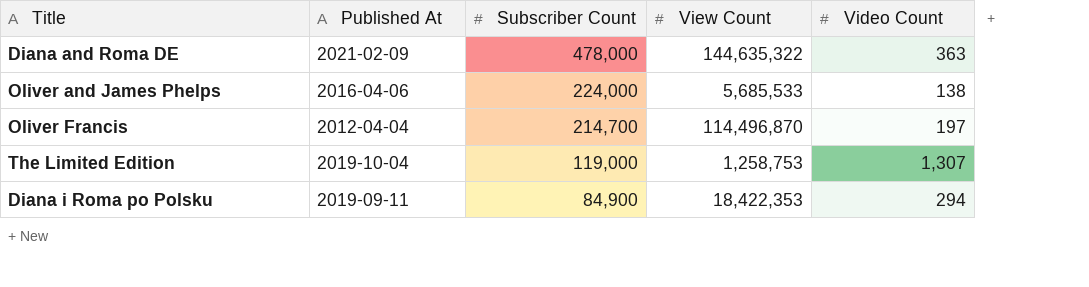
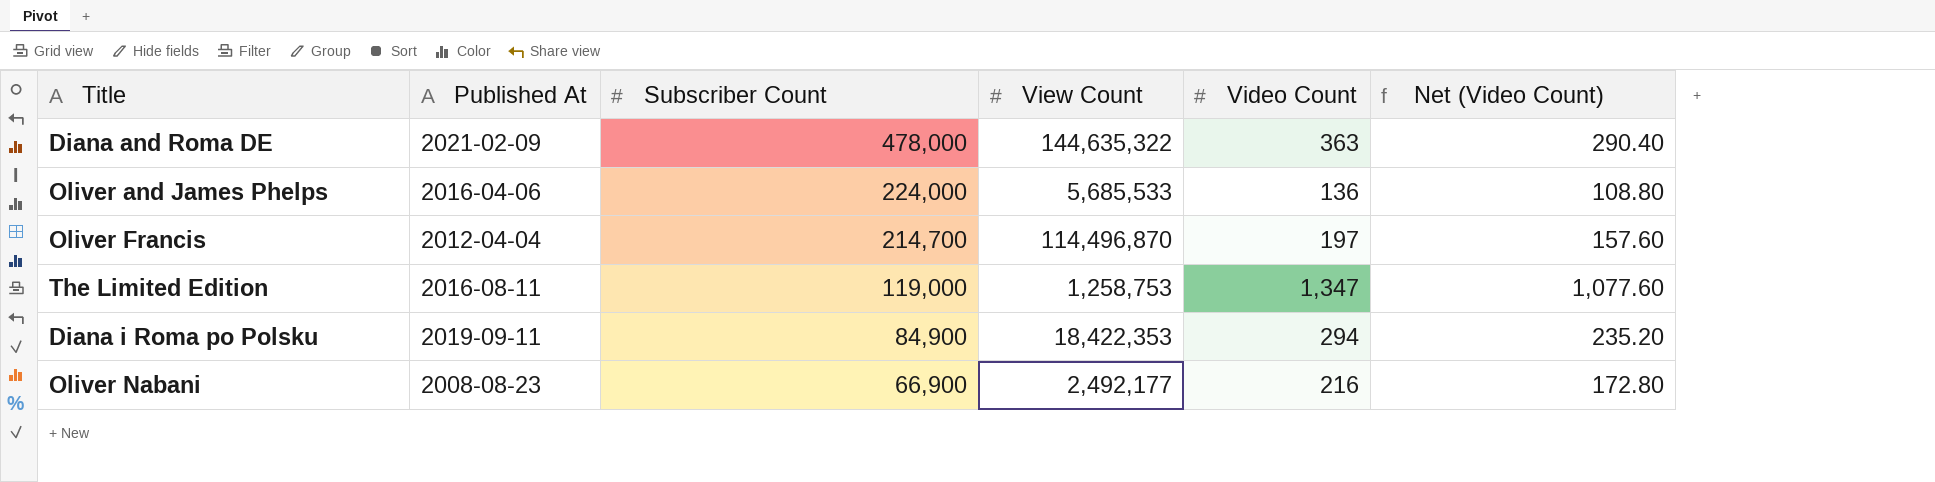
column Net (Video Count) | formula: none -> [Video Count] * 0.8
Oliver and James Phelps | Video Count: 138 -> 136
The Limited Edition | Published At: 2019-10-04 -> 2016-08-11
The Limited Edition | Video Count: 1,307 -> 1,347
row Oliver Nabani: none -> 2008-08-23 | 66,900 | 2,492,177 | 216 | 172.80

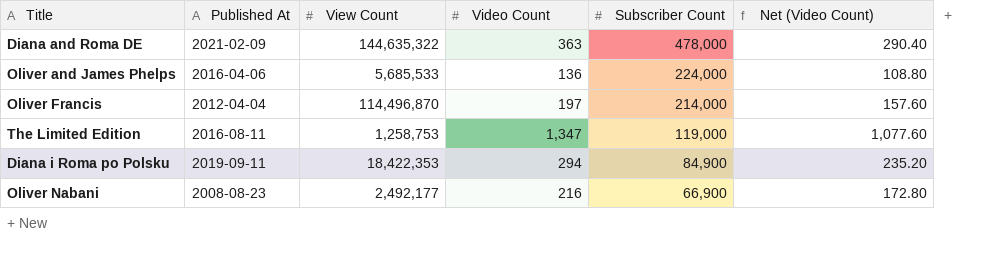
column Subscriber Count | position: 3 -> 5
Oliver Francis | Subscriber Count: 214,700 -> 214,000

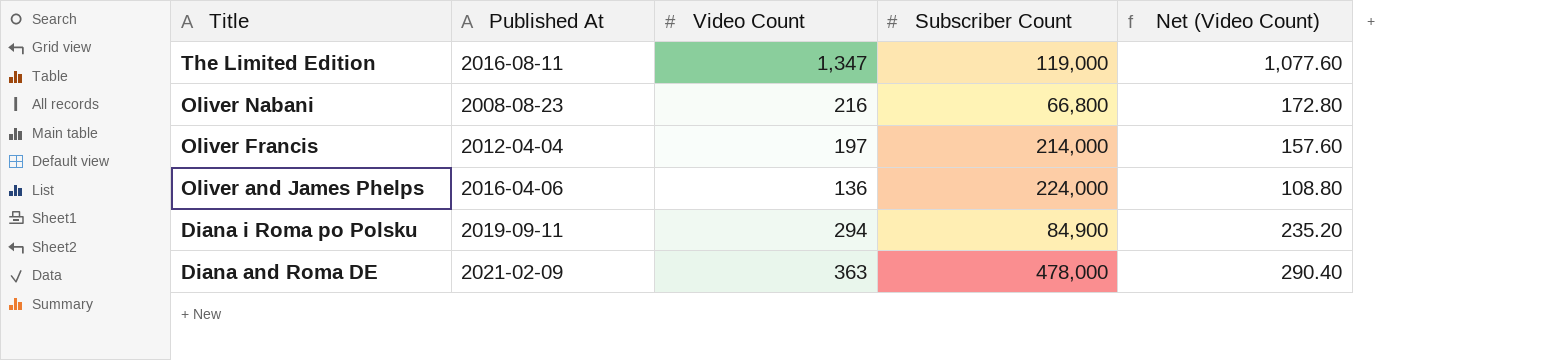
row order: Subscriber Count descending -> Title descending
column View Count | position: 3 -> none
Oliver Nabani | Subscriber Count: 66,900 -> 66,800

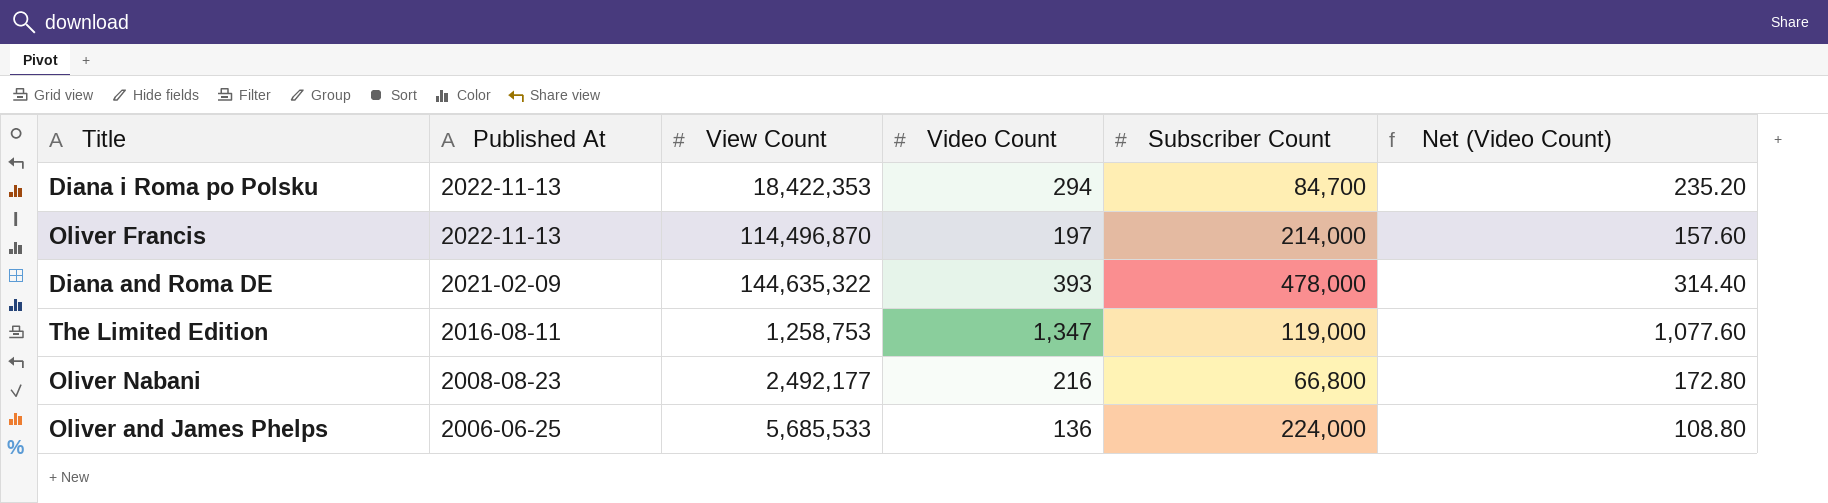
row order: Title descending -> Published At descending
column View Count | position: none -> 3
Diana i Roma po Polsku | Published At: 2019-09-11 -> 2022-11-13
Diana i Roma po Polsku | Subscriber Count: 84,900 -> 84,700
Oliver Francis | Published At: 2012-04-04 -> 2022-11-13
Diana and Roma DE | Video Count: 363 -> 393
Diana and Roma DE | Net (Video Count): 290.40 -> 314.40
Oliver and James Phelps | Published At: 2016-04-06 -> 2006-06-25

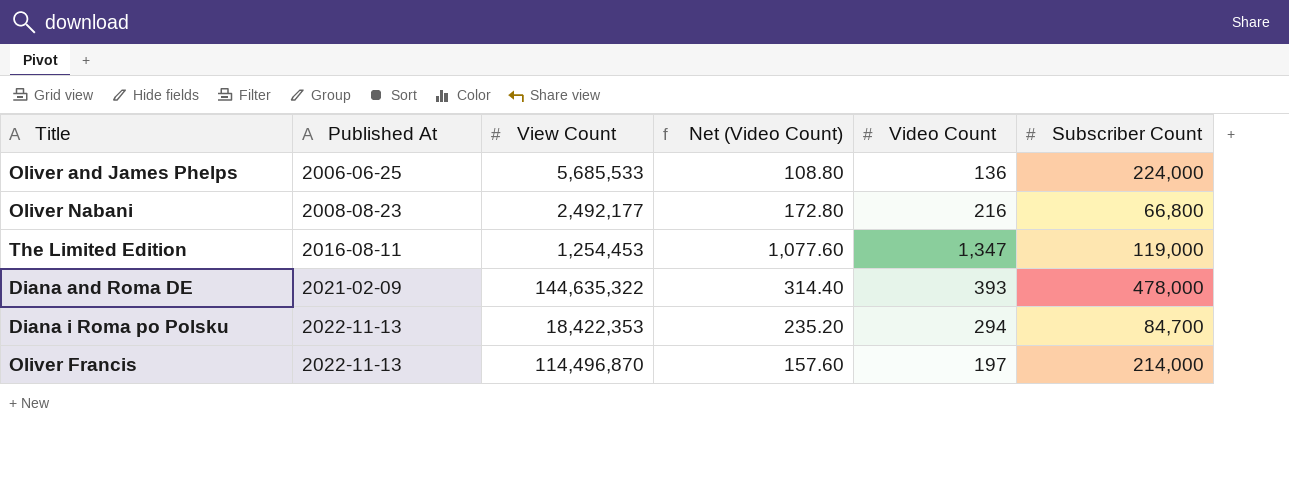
row order: Published At descending -> Published At ascending
column Net (Video Count) | position: 6 -> 4
The Limited Edition | View Count: 1,258,753 -> 1,254,453

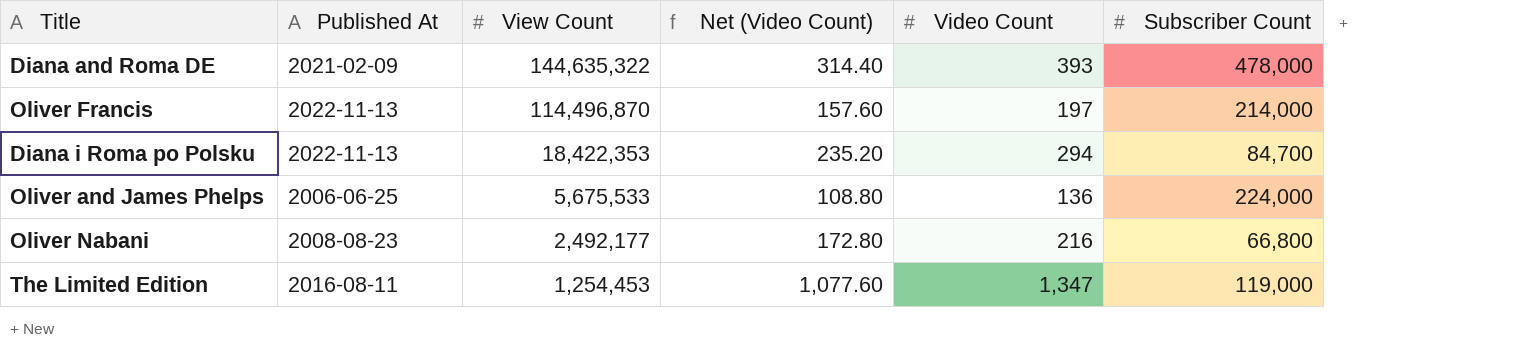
row order: Published At ascending -> View Count descending
Oliver and James Phelps | View Count: 5,685,533 -> 5,675,533

